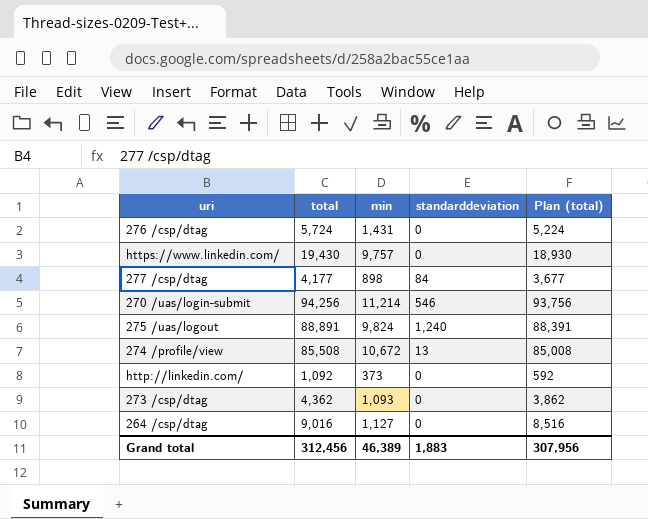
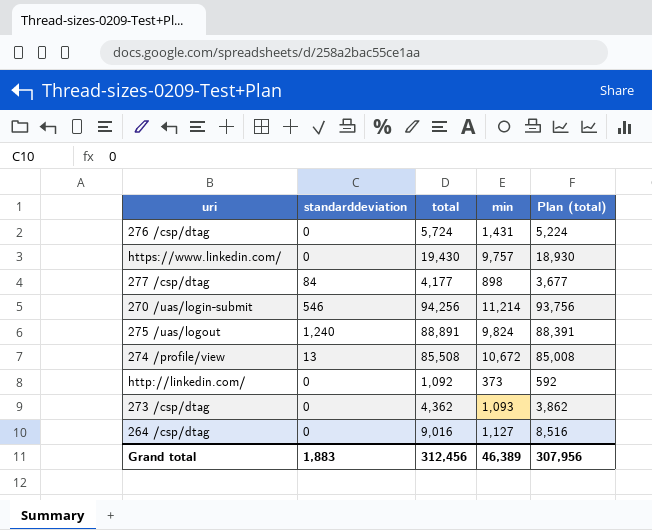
column standarddeviation | position: 4 -> 2

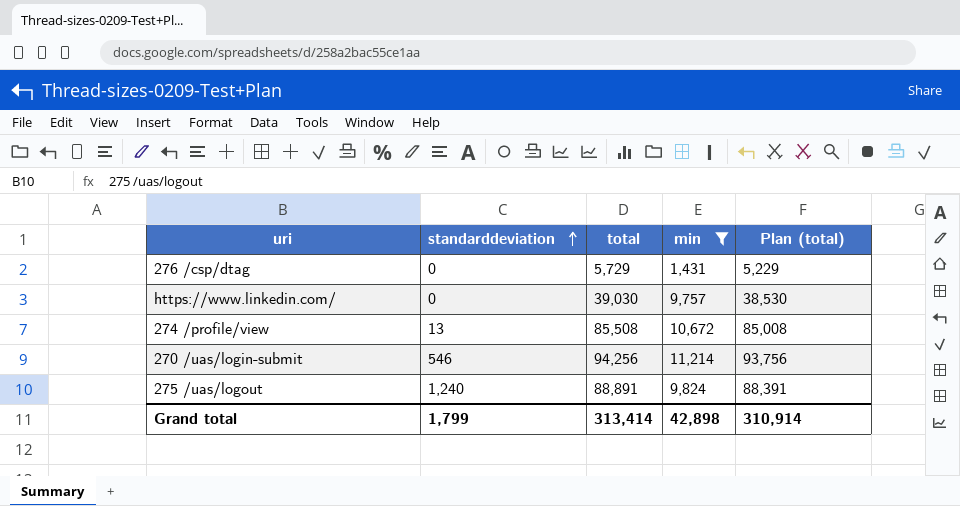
filter: none -> min >= 1,431
row order: none -> standarddeviation ascending
276 /csp/dtag | total: 5,724 -> 5,729
276 /csp/dtag | Plan (total): 5,224 -> 5,229
https://www.linkedin.com/ | total: 19,430 -> 39,030
https://www.linkedin.com/ | Plan (total): 18,930 -> 38,530
Grand total | standarddeviation: 1,883 -> 1,799
Grand total | total: 312,456 -> 313,414
Grand total | min: 46,389 -> 42,898
Grand total | Plan (total): 307,956 -> 310,914

